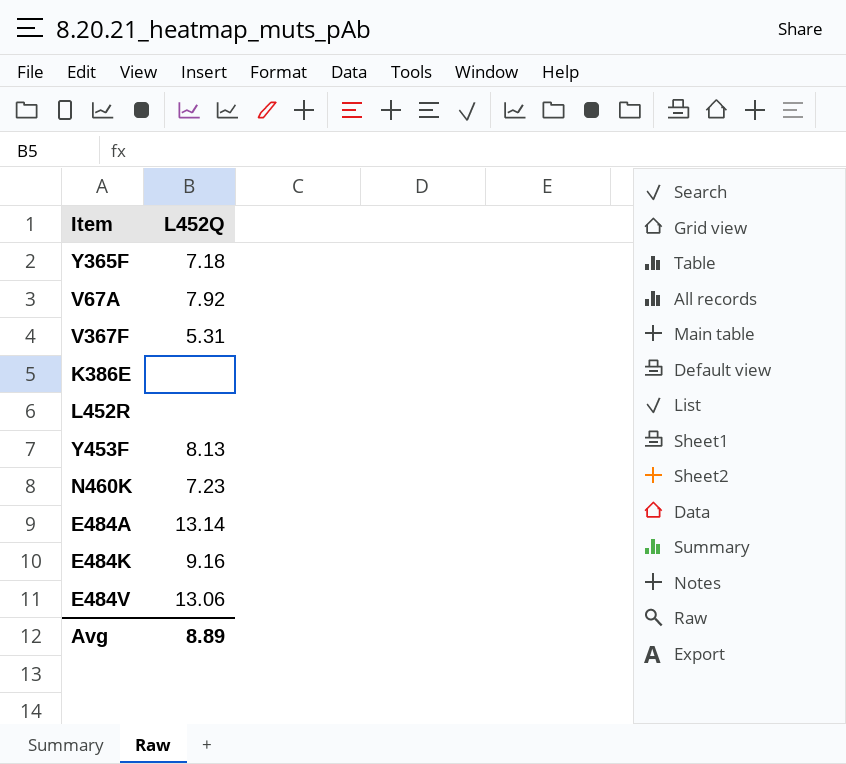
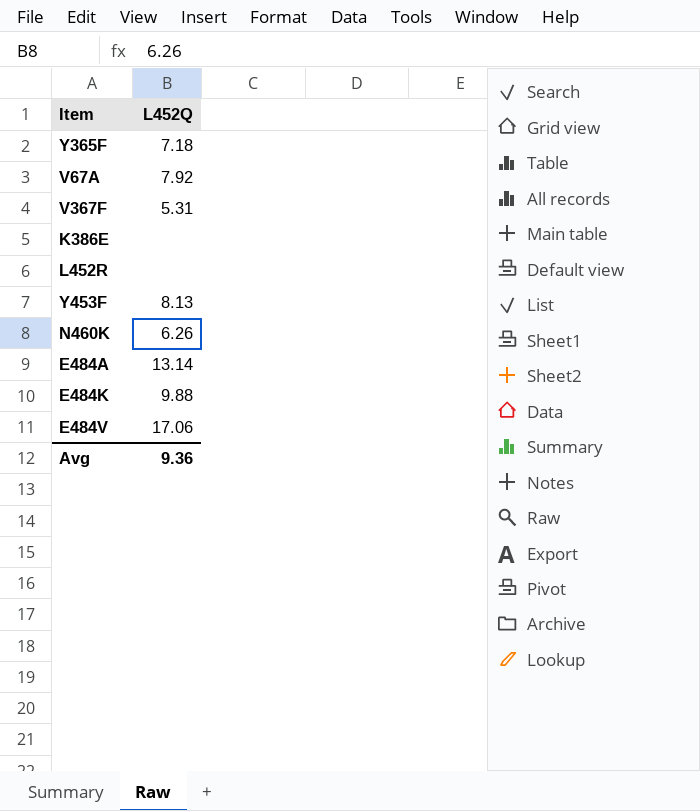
N460K | L452Q: 7.23 -> 6.26
E484K | L452Q: 9.16 -> 9.88
E484V | L452Q: 13.06 -> 17.06
Avg | L452Q: 8.89 -> 9.36

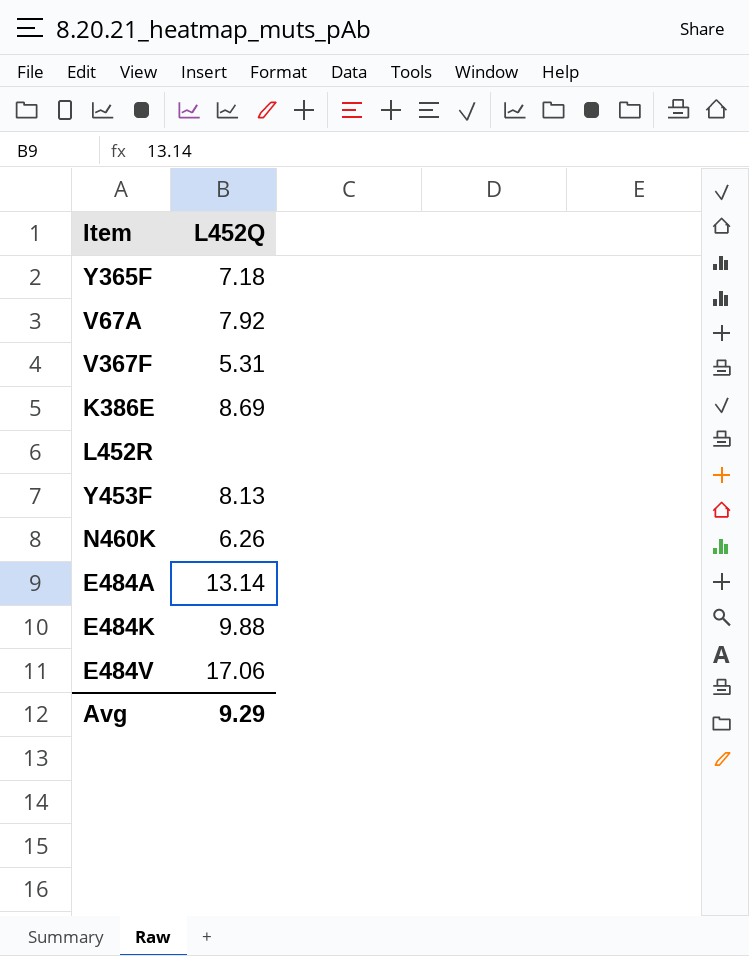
K386E | L452Q: none -> 8.69
Avg | L452Q: 9.36 -> 9.29

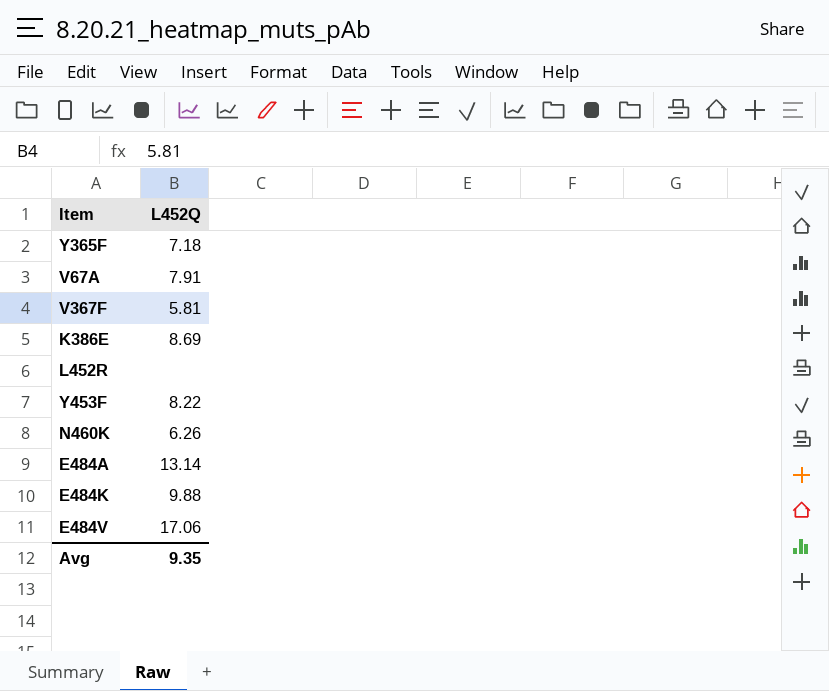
V67A | L452Q: 7.92 -> 7.91
V367F | L452Q: 5.31 -> 5.81
Y453F | L452Q: 8.13 -> 8.22
Avg | L452Q: 9.29 -> 9.35

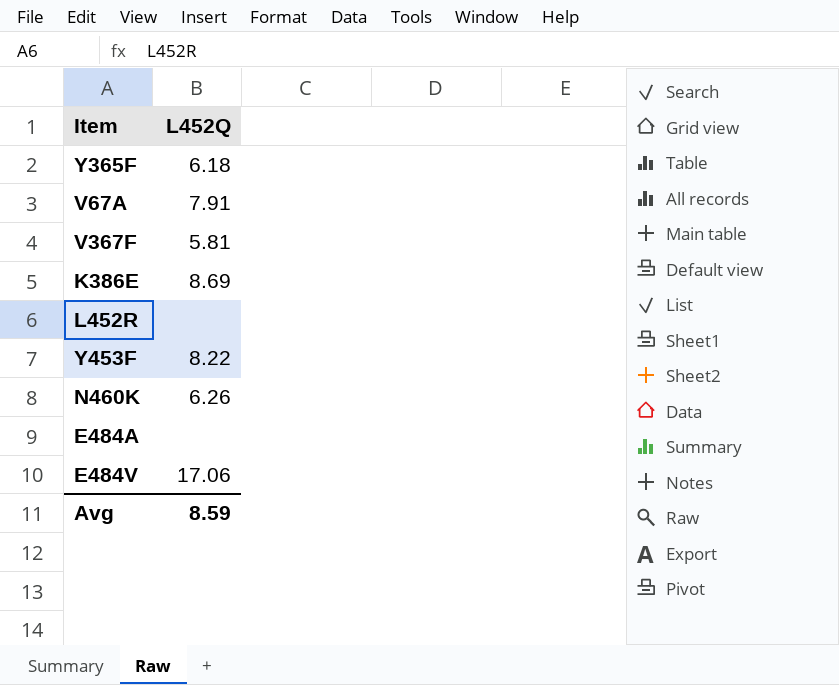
row E484K: 9.88 -> none
Y365F | L452Q: 7.18 -> 6.18
E484A | L452Q: 13.14 -> none
Avg | L452Q: 9.35 -> 8.59

